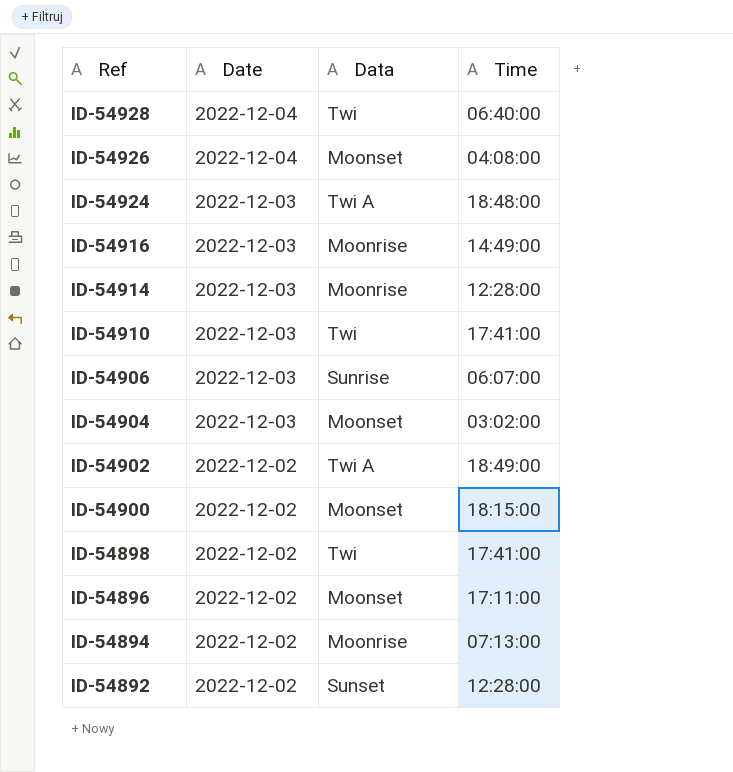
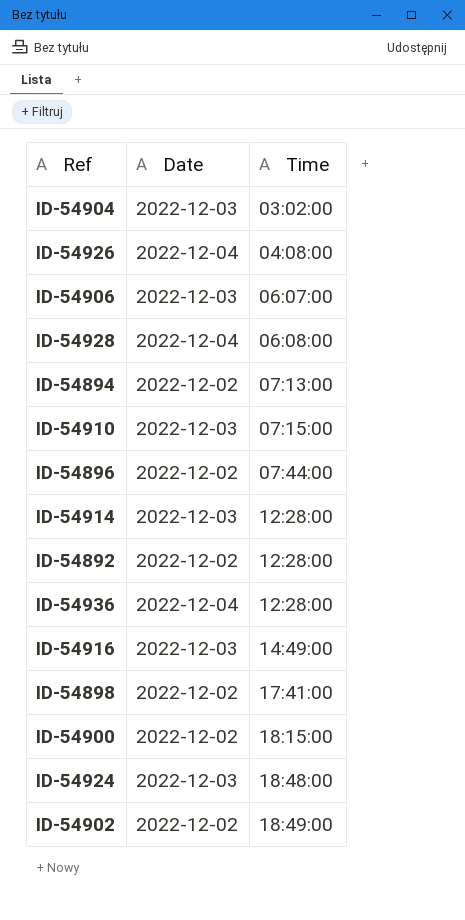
row order: Ref descending -> Time ascending
column Data | position: 3 -> none
ID-54928 | Time: 06:40:00 -> 06:08:00
ID-54910 | Time: 17:41:00 -> 07:15:00
ID-54896 | Time: 17:11:00 -> 07:44:00
row ID-54936: none -> 2022-12-04 | 12:28:00

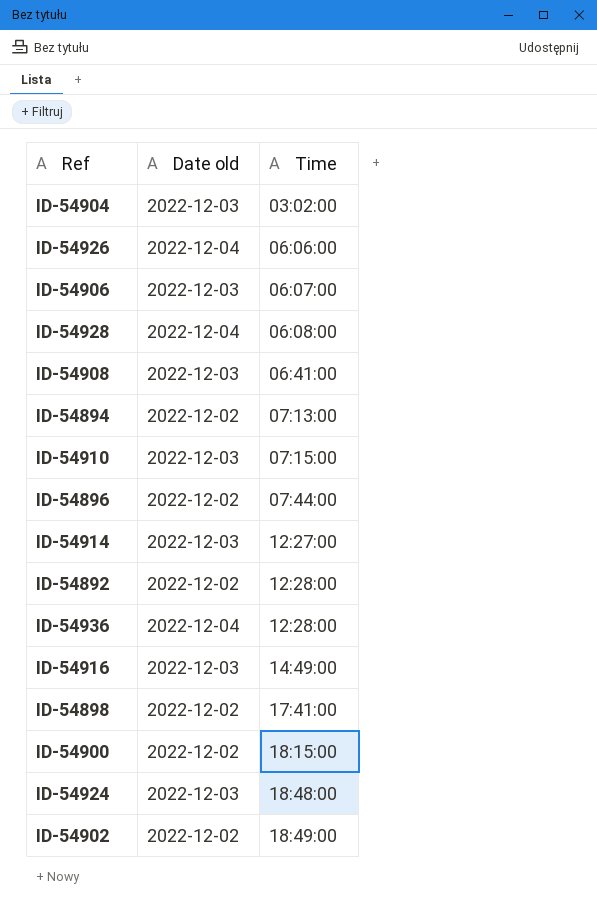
column name: Date -> Date old
ID-54926 | Time: 04:08:00 -> 06:06:00
row ID-54908: none -> 2022-12-03 | 06:41:00
ID-54914 | Time: 12:28:00 -> 12:27:00

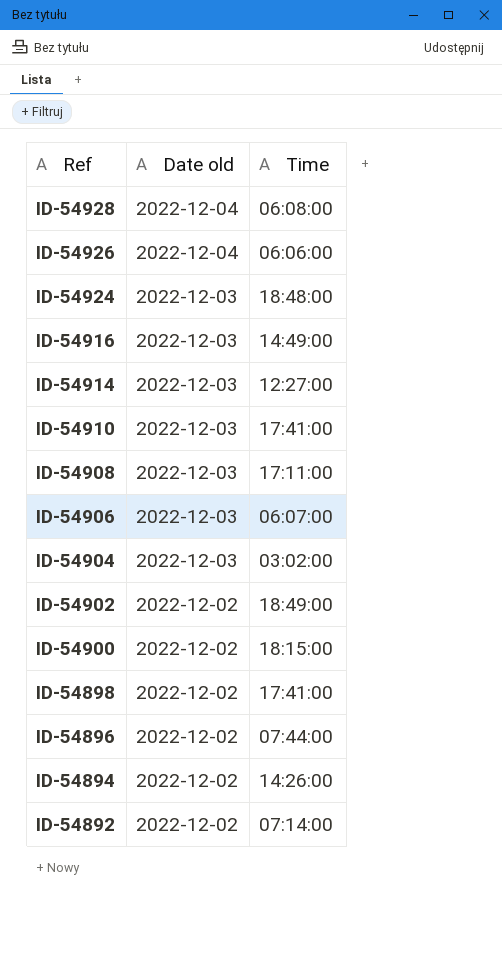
row order: Time ascending -> Ref descending
row ID-54936: 2022-12-04 | 12:28:00 -> none
ID-54910 | Time: 07:15:00 -> 17:41:00
ID-54908 | Time: 06:41:00 -> 17:11:00
ID-54894 | Time: 07:13:00 -> 14:26:00
ID-54892 | Time: 12:28:00 -> 07:14:00

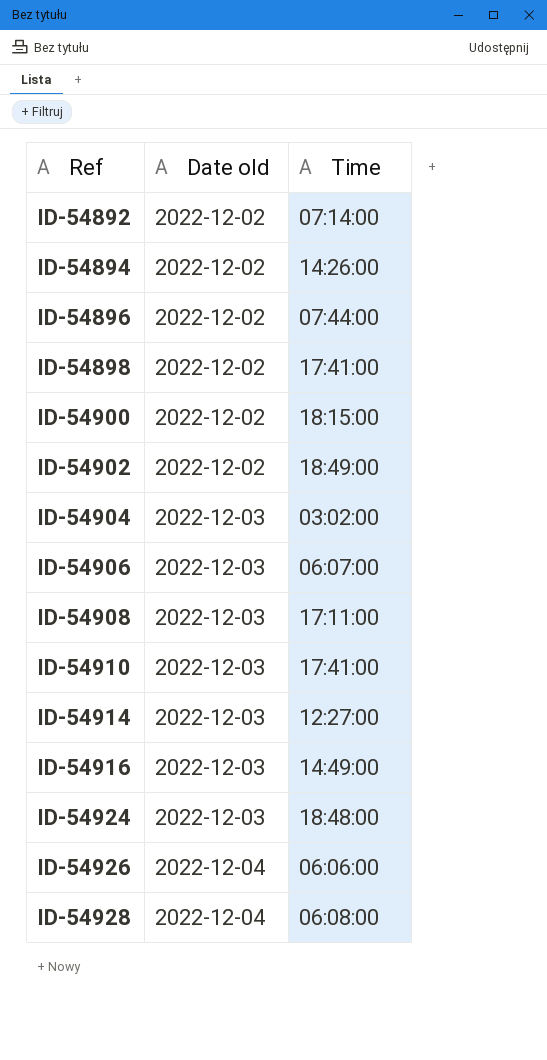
row order: Ref descending -> Ref ascending

